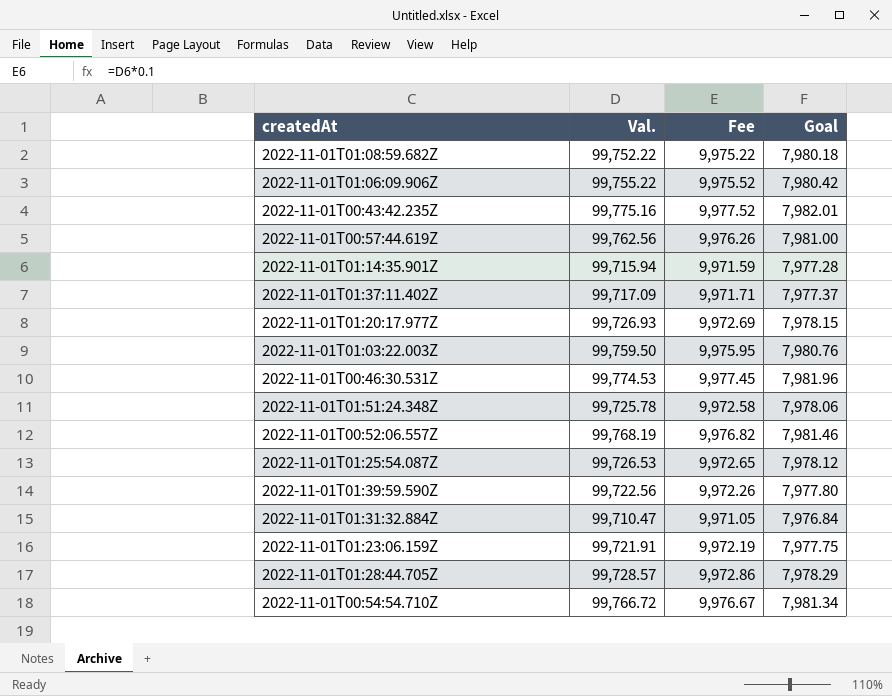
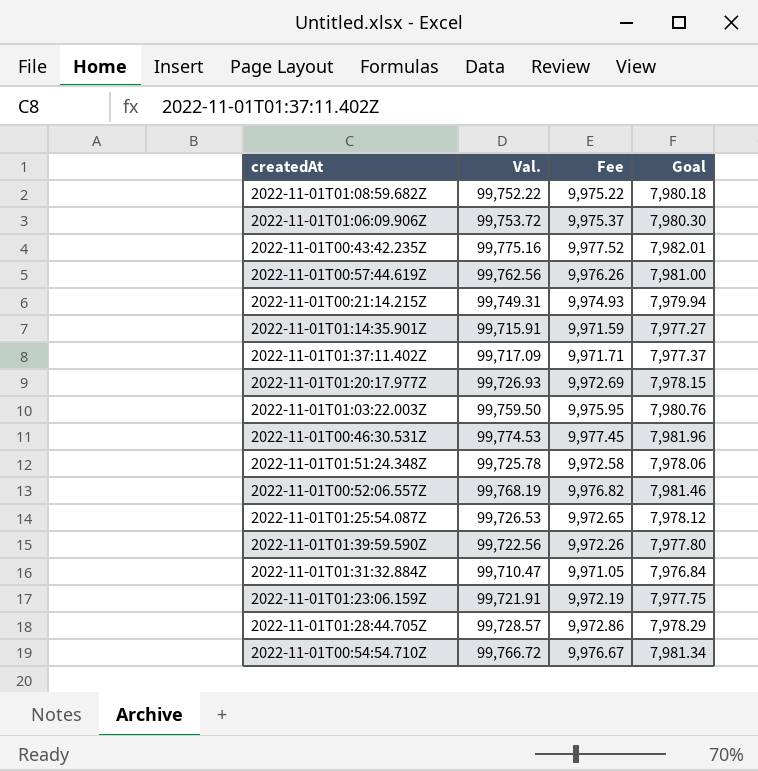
2022-11-01T01:06:09.906Z | Val.: 99,755.22 -> 99,753.72
2022-11-01T01:06:09.906Z | Fee: 9,975.52 -> 9,975.37
2022-11-01T01:06:09.906Z | Goal: 7,980.42 -> 7,980.30
row 2022-11-01T00:21:14.215Z: none -> 99,749.31 | 9,974.93 | 7,979.94
2022-11-01T01:14:35.901Z | Val.: 99,715.94 -> 99,715.91
2022-11-01T01:14:35.901Z | Goal: 7,977.28 -> 7,977.27

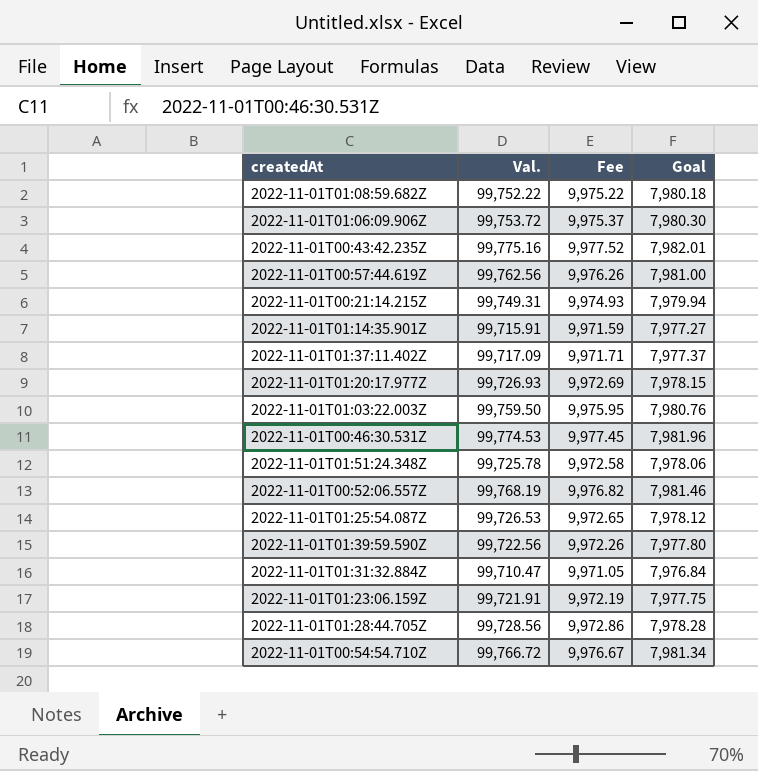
2022-11-01T01:28:44.705Z | Val.: 99,728.57 -> 99,728.56
2022-11-01T01:28:44.705Z | Goal: 7,978.29 -> 7,978.28

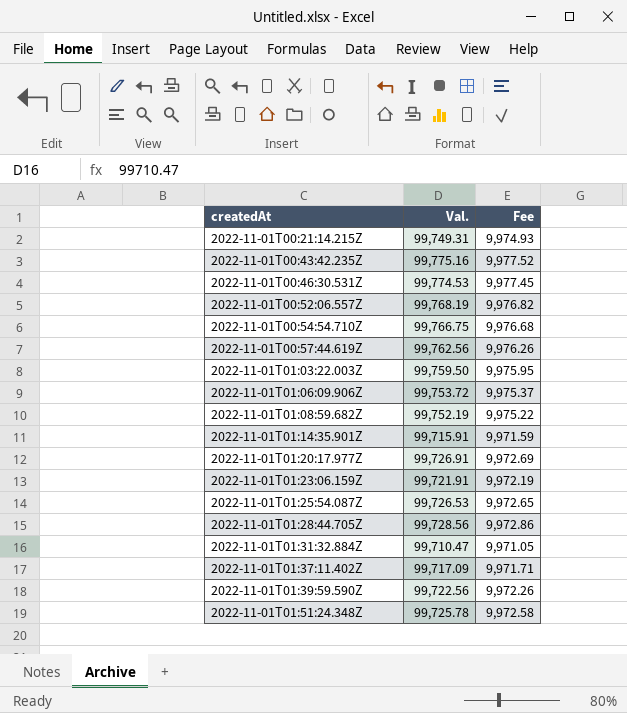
row order: none -> createdAt ascending
column Goal | formula: [Val.] * 0.08 -> none
2022-11-01T00:54:54.710Z | Val.: 99,766.72 -> 99,766.75
2022-11-01T00:54:54.710Z | Fee: 9,976.67 -> 9,976.68
2022-11-01T01:08:59.682Z | Val.: 99,752.22 -> 99,752.19
2022-11-01T01:20:17.977Z | Val.: 99,726.93 -> 99,726.91

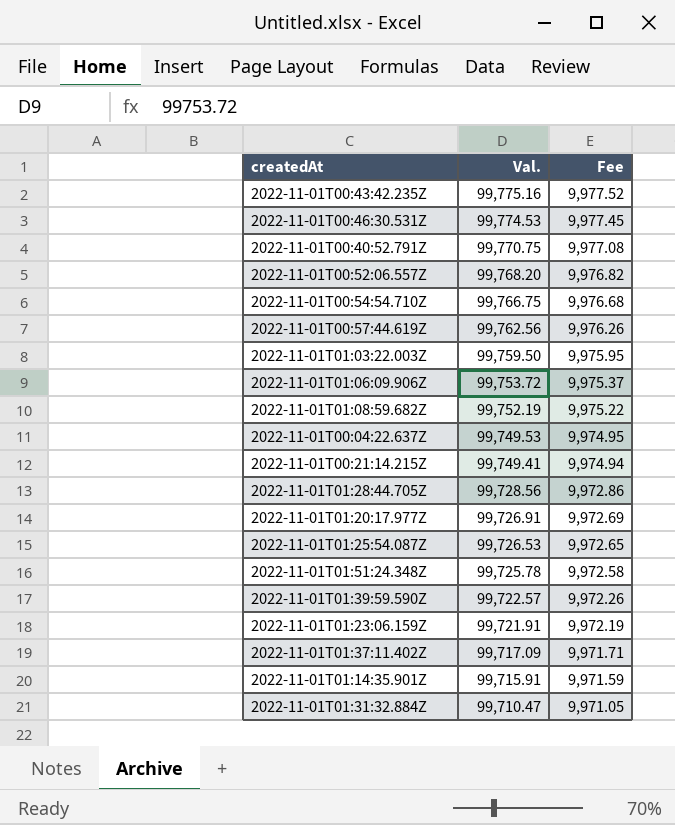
row order: createdAt ascending -> Val. descending
row 2022-11-01T00:40:52.791Z: none -> 99,770.75 | 9,977.08
2022-11-01T00:52:06.557Z | Val.: 99,768.19 -> 99,768.20
row 2022-11-01T00:04:22.637Z: none -> 99,749.53 | 9,974.95
2022-11-01T00:21:14.215Z | Val.: 99,749.31 -> 99,749.41
2022-11-01T00:21:14.215Z | Fee: 9,974.93 -> 9,974.94
2022-11-01T01:39:59.590Z | Val.: 99,722.56 -> 99,722.57

